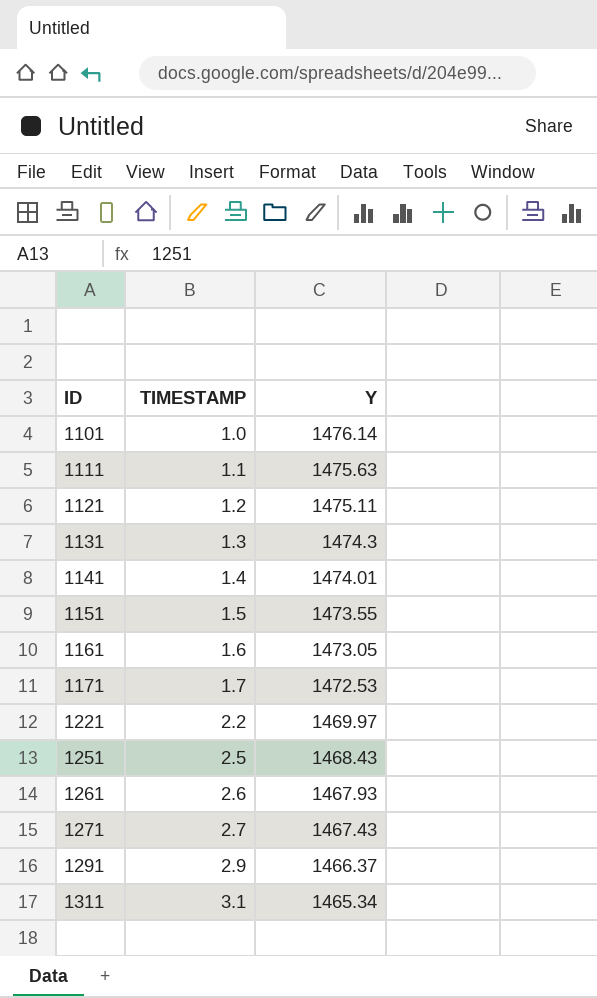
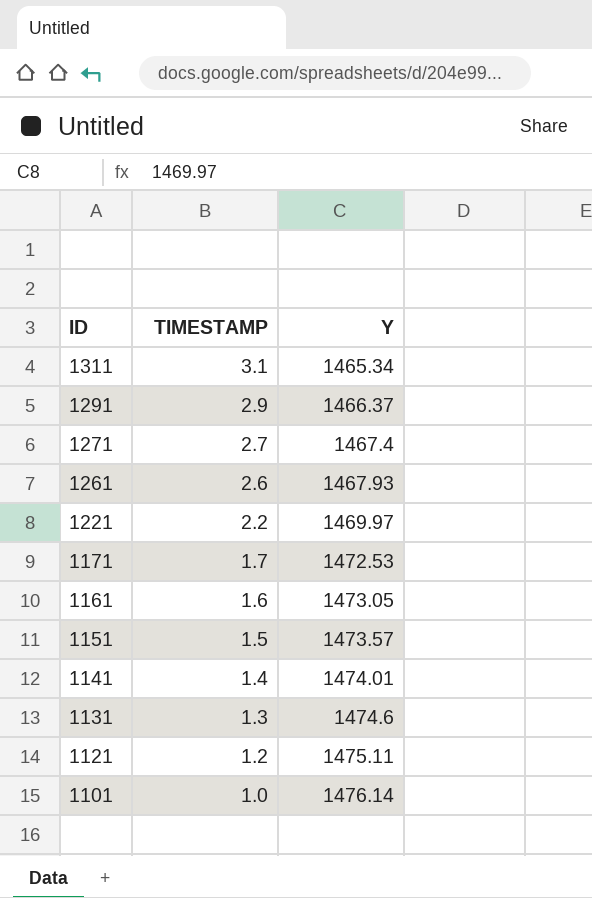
row order: ID ascending -> ID descending
row 1111: 1.1 | 1475.63 -> none
row 1251: 2.5 | 1468.43 -> none
1271 | Y: 1467.43 -> 1467.4
1151 | Y: 1473.55 -> 1473.57
1131 | Y: 1474.3 -> 1474.6

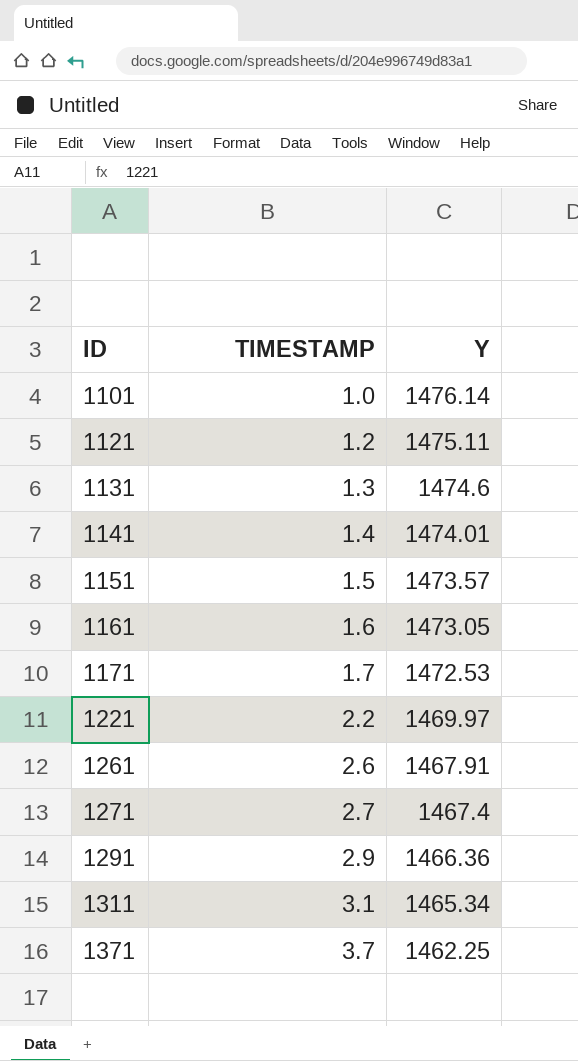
row order: ID descending -> ID ascending
1261 | Y: 1467.93 -> 1467.91
1291 | Y: 1466.37 -> 1466.36
row 1371: none -> 3.7 | 1462.25

